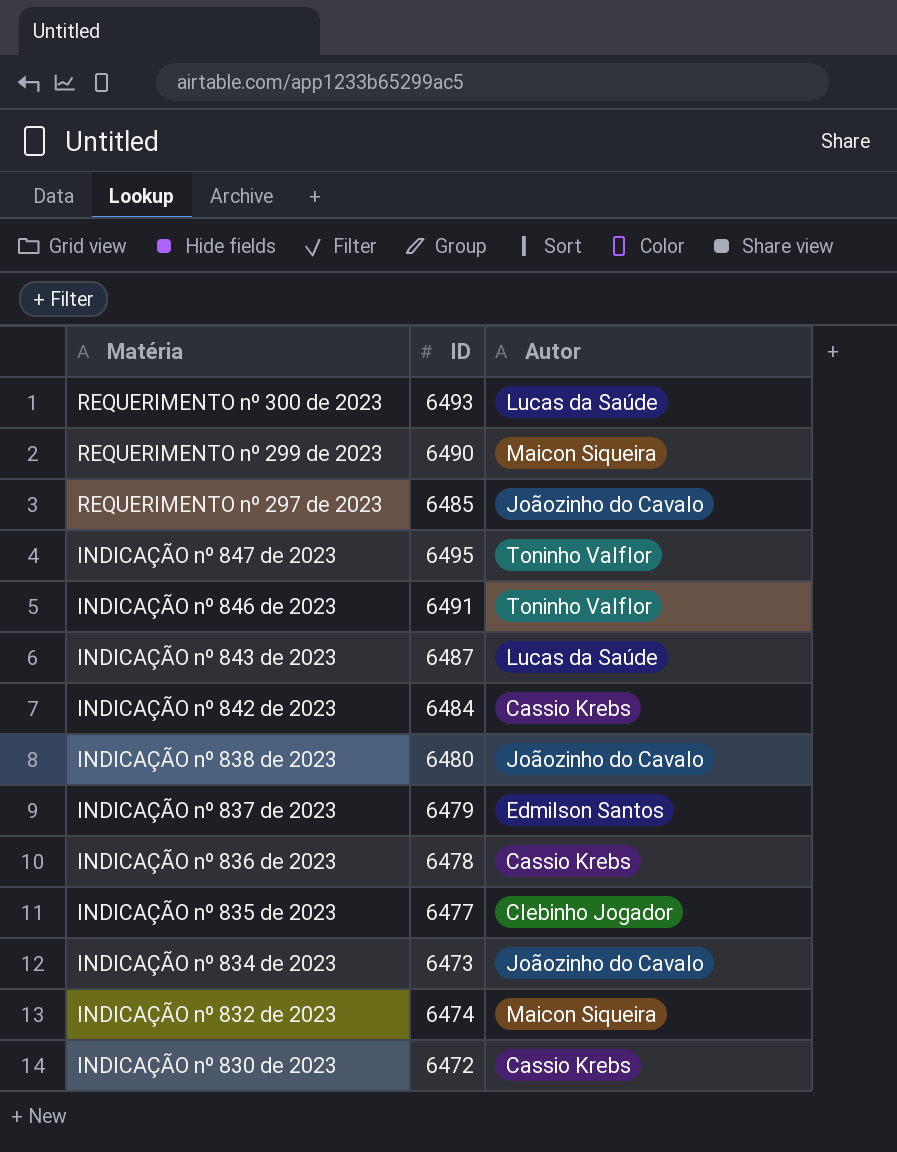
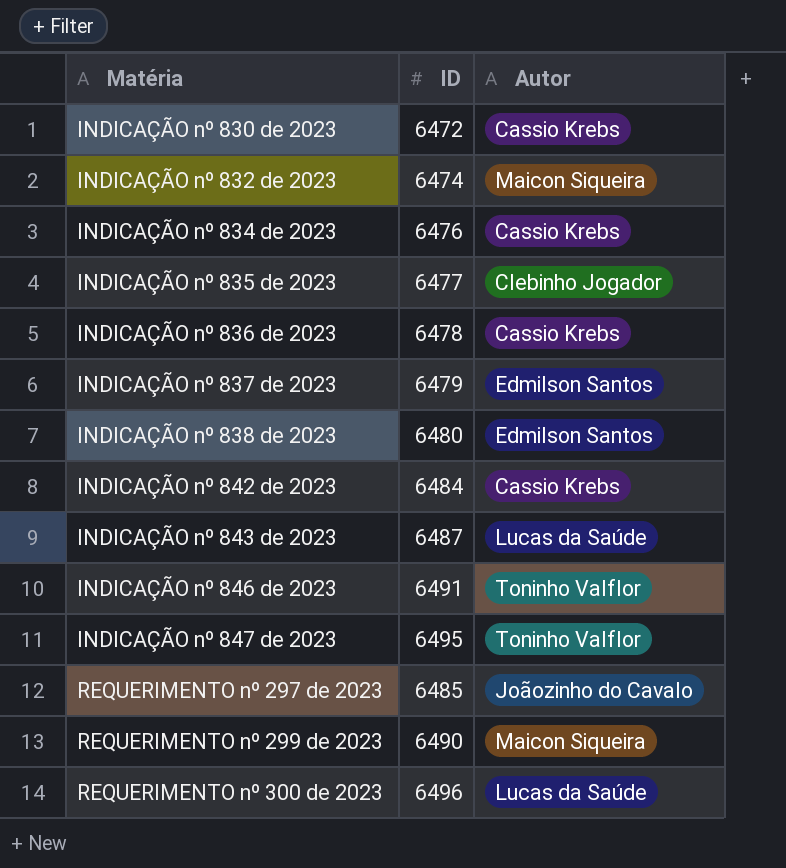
row order: Matéria descending -> Matéria ascending
INDICAÇÃO nº 834 de 2023 | ID: 6473 -> 6476
INDICAÇÃO nº 834 de 2023 | Autor: Joãozinho do Cavalo -> Cassio Krebs
INDICAÇÃO nº 838 de 2023 | Autor: Joãozinho do Cavalo -> Edmilson Santos
REQUERIMENTO nº 300 de 2023 | ID: 6493 -> 6496

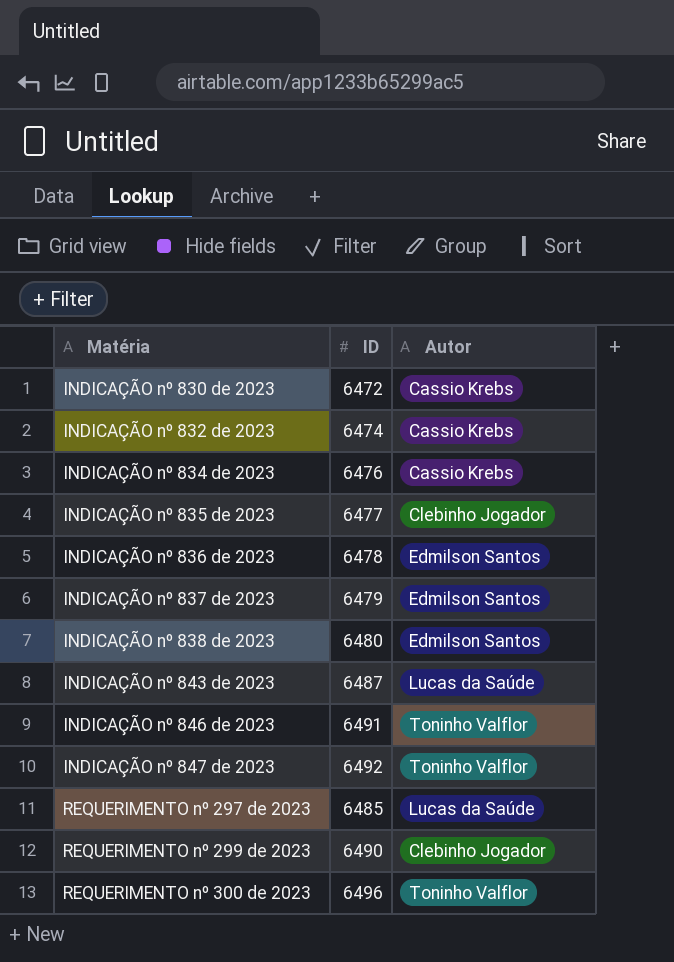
row INDICAÇÃO nº 842 de 2023: 6484 | Cassio Krebs -> none
INDICAÇÃO nº 832 de 2023 | Autor: Maicon Siqueira -> Cassio Krebs
INDICAÇÃO nº 836 de 2023 | Autor: Cassio Krebs -> Edmilson Santos
INDICAÇÃO nº 847 de 2023 | ID: 6495 -> 6492
REQUERIMENTO nº 297 de 2023 | Autor: Joãozinho do Cavalo -> Lucas da Saúde
REQUERIMENTO nº 299 de 2023 | Autor: Maicon Siqueira -> Clebinho Jogador
REQUERIMENTO nº 300 de 2023 | Autor: Lucas da Saúde -> Toninho Valflor

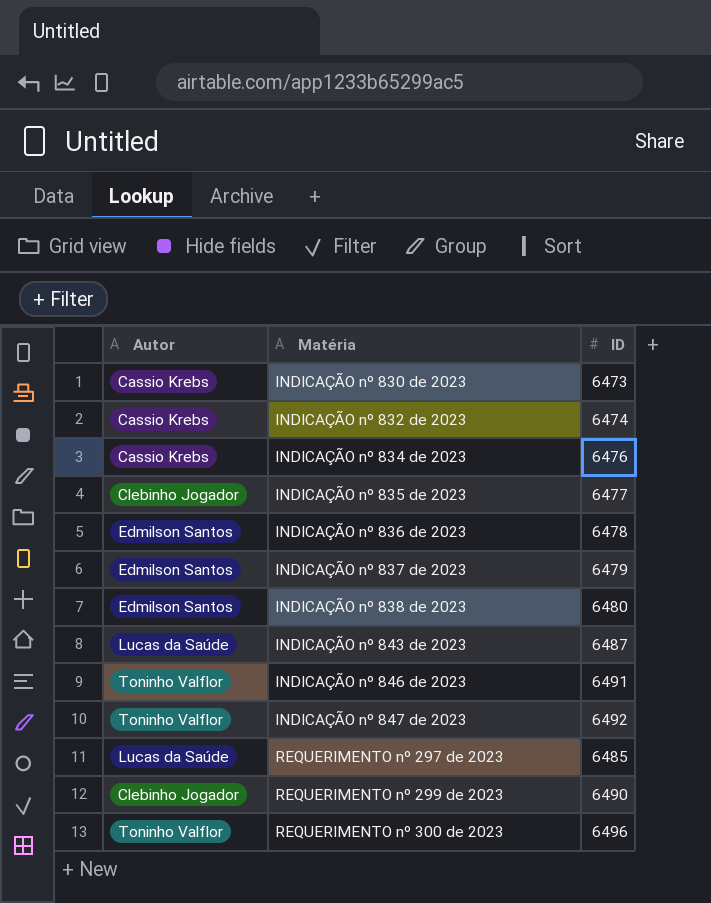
column Autor | position: 3 -> 1
INDICAÇÃO nº 830 de 2023 | ID: 6472 -> 6473

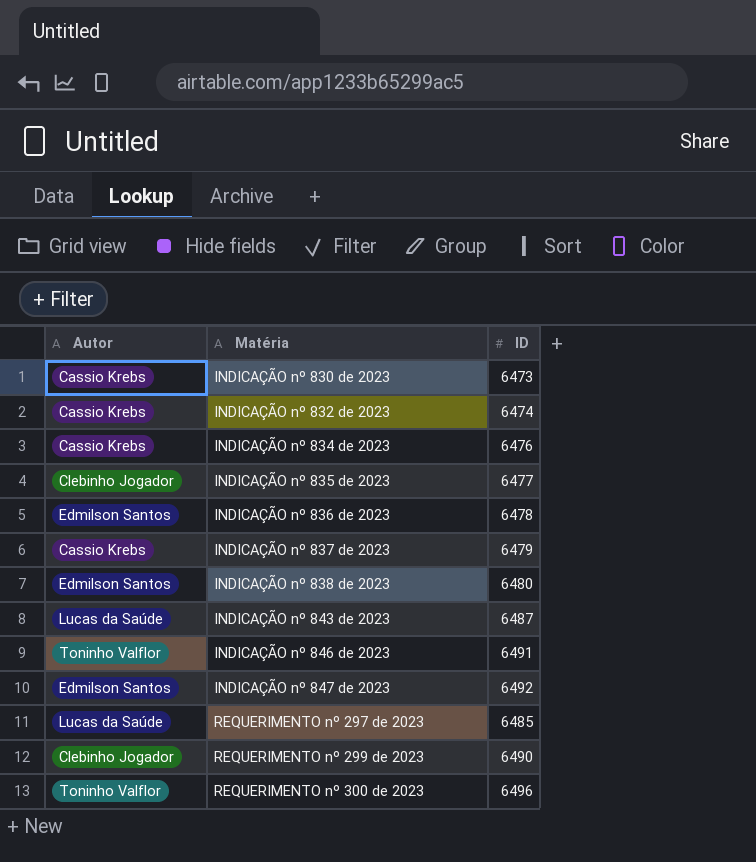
INDICAÇÃO nº 837 de 2023 | Autor: Edmilson Santos -> Cassio Krebs
INDICAÇÃO nº 847 de 2023 | Autor: Toninho Valflor -> Edmilson Santos

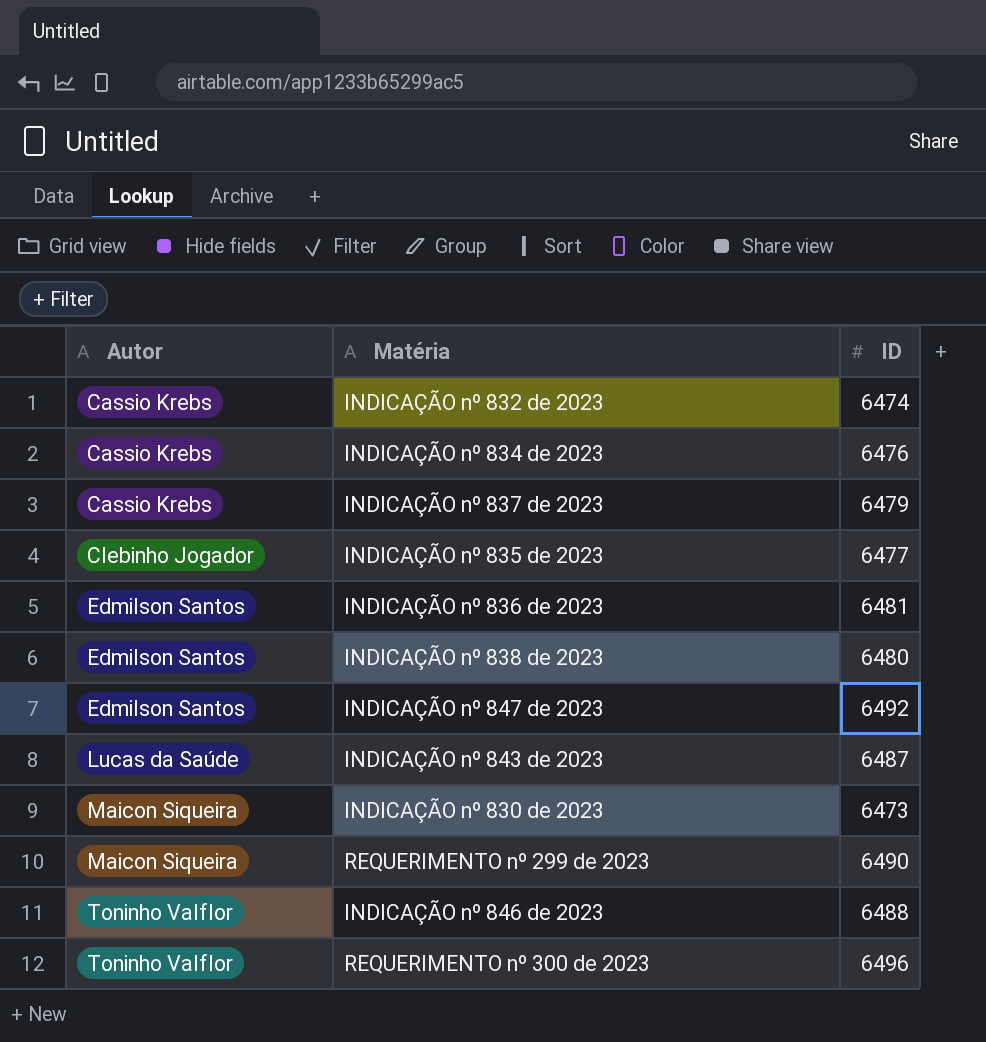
row order: Matéria ascending -> Autor ascending
row REQUERIMENTO nº 297 de 2023: Lucas da Saúde | 6485 -> none
INDICAÇÃO nº 836 de 2023 | ID: 6478 -> 6481
INDICAÇÃO nº 830 de 2023 | Autor: Cassio Krebs -> Maicon Siqueira
REQUERIMENTO nº 299 de 2023 | Autor: Clebinho Jogador -> Maicon Siqueira
INDICAÇÃO nº 846 de 2023 | ID: 6491 -> 6488

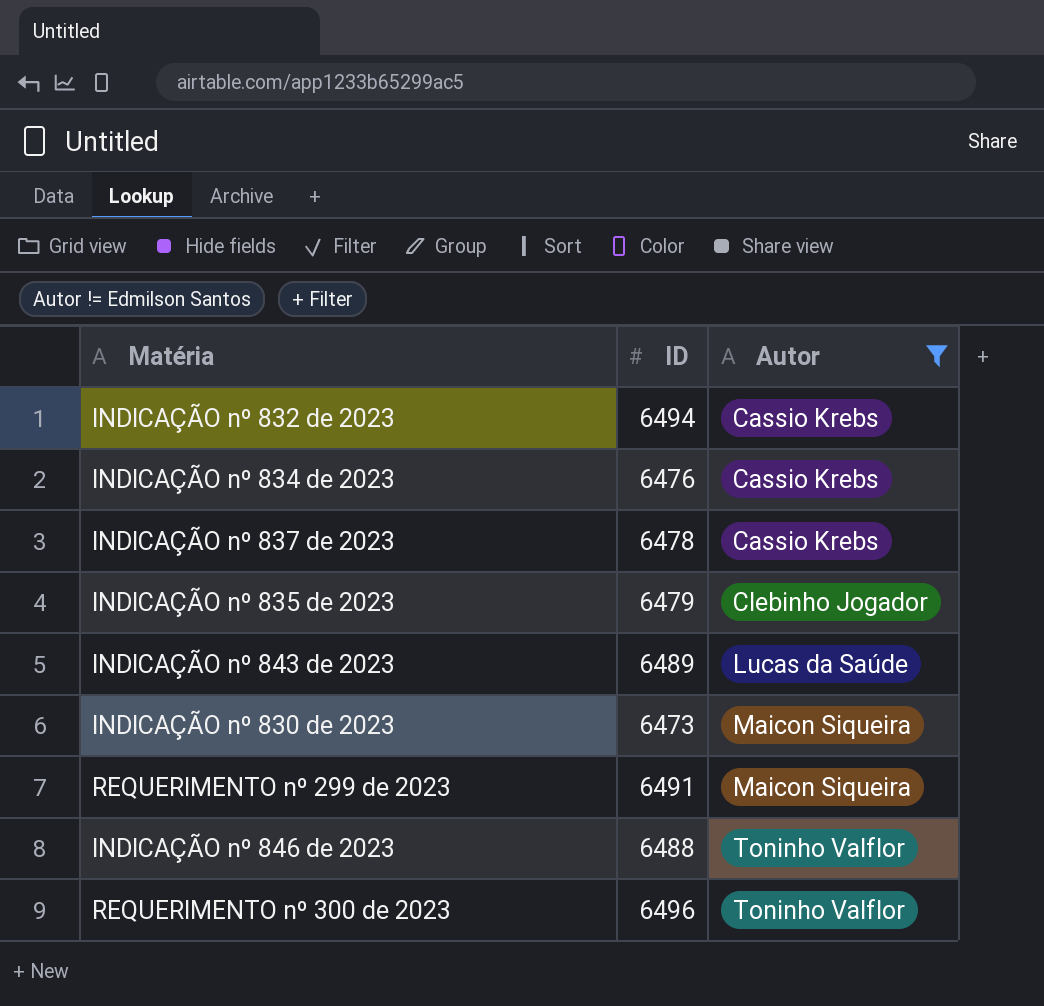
filter: none -> Autor != Edmilson Santos
column Autor | position: 1 -> 3
INDICAÇÃO nº 832 de 2023 | ID: 6474 -> 6494
INDICAÇÃO nº 837 de 2023 | ID: 6479 -> 6478
INDICAÇÃO nº 835 de 2023 | ID: 6477 -> 6479
INDICAÇÃO nº 843 de 2023 | ID: 6487 -> 6489
REQUERIMENTO nº 299 de 2023 | ID: 6490 -> 6491

